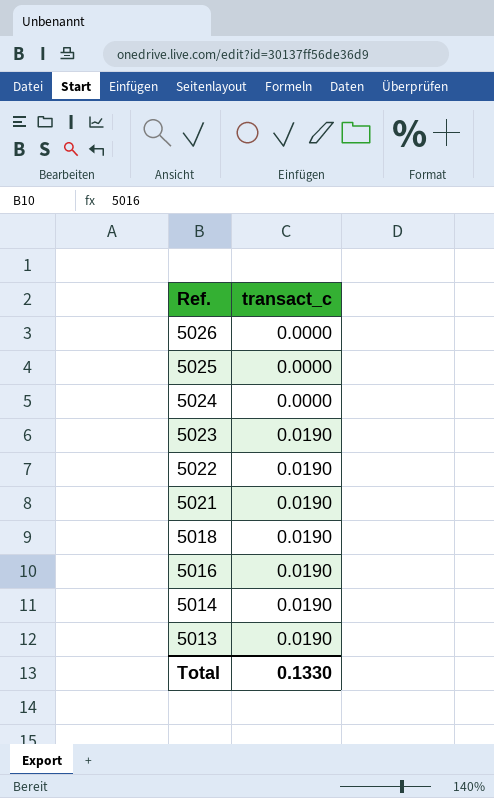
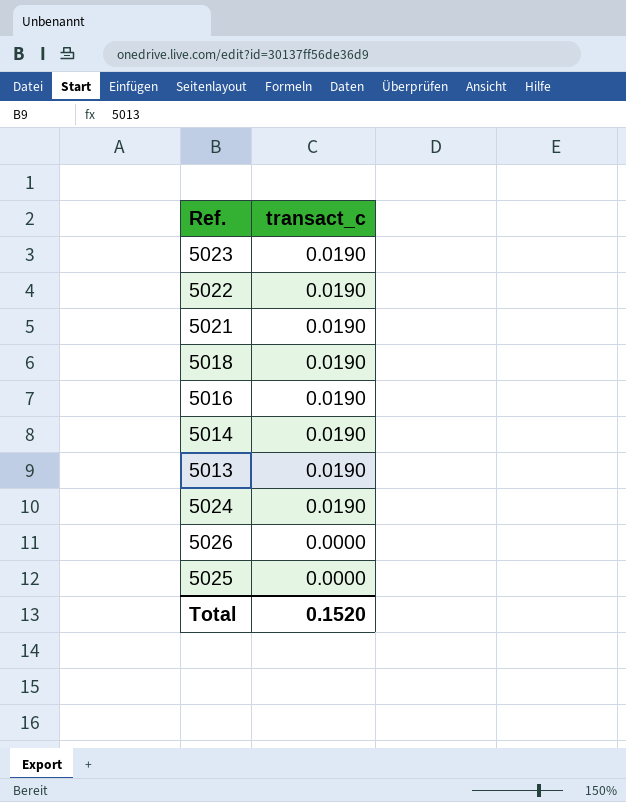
row order: Ref. descending -> transact_c descending
5024 | transact_c: 0.0000 -> 0.0190
Total | transact_c: 0.1330 -> 0.1520

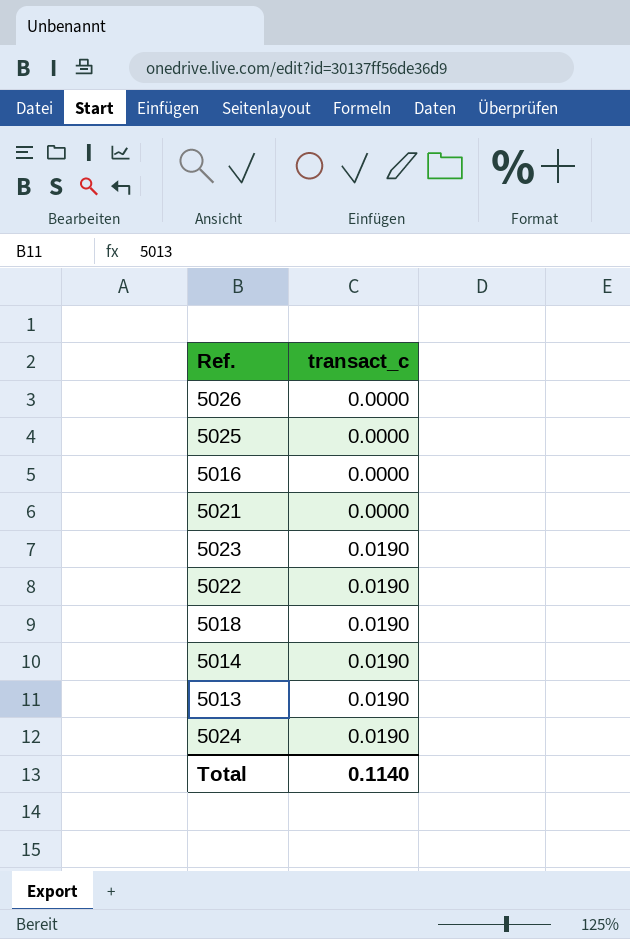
row order: transact_c descending -> transact_c ascending
5016 | transact_c: 0.0190 -> 0.0000
5021 | transact_c: 0.0190 -> 0.0000
Total | transact_c: 0.1520 -> 0.1140

